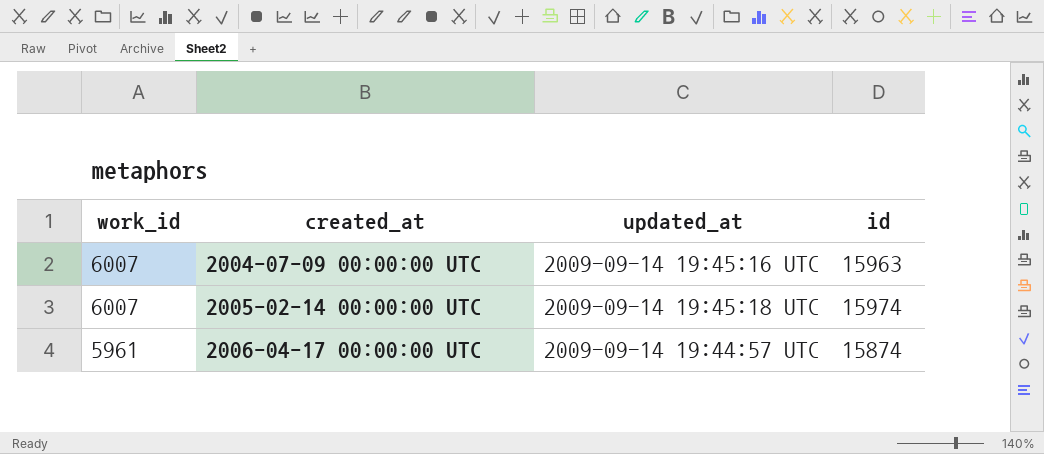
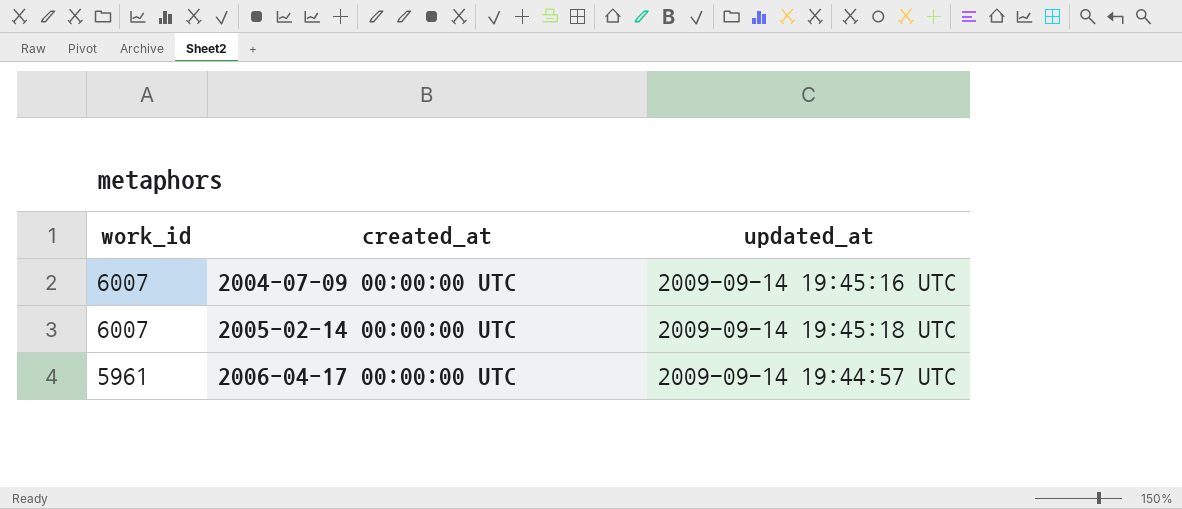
column id | position: 4 -> none

